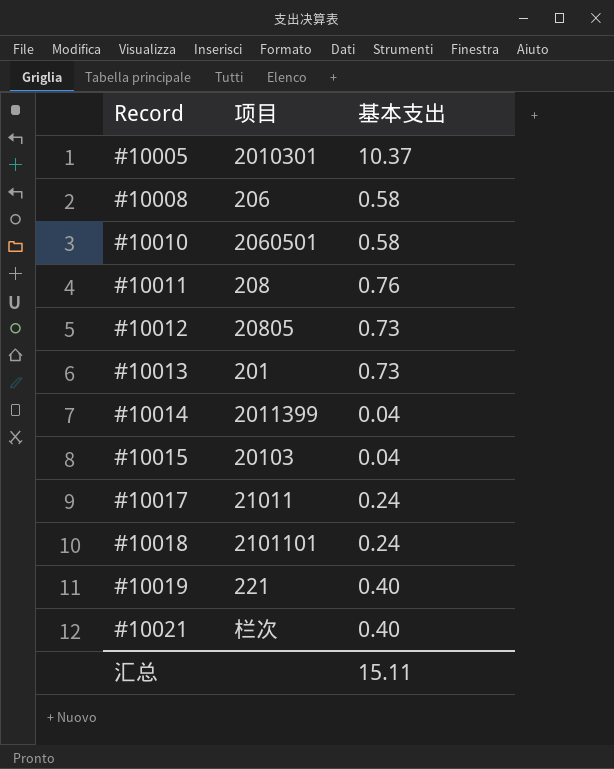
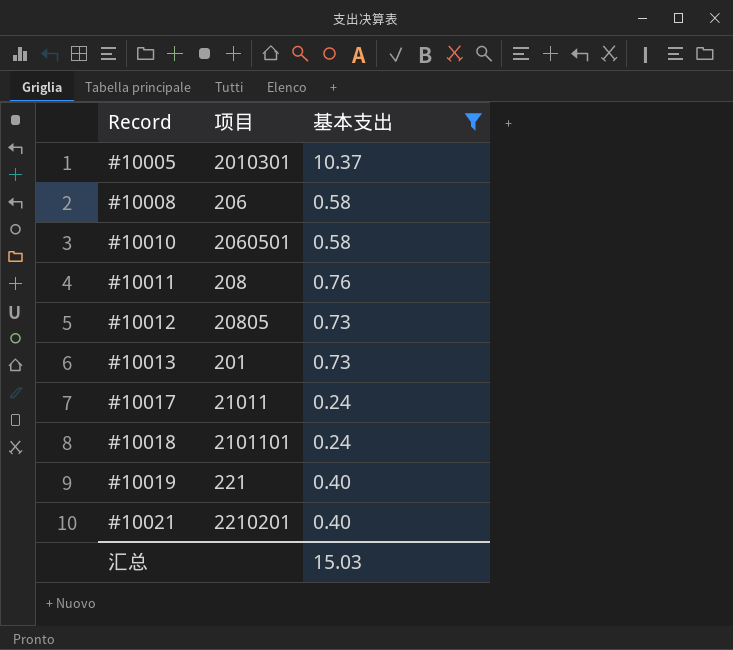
filter: none -> 基本支出 != 0.04
#10021 | 项目: 栏次 -> 2210201
汇总 | 基本支出: 15.11 -> 15.03

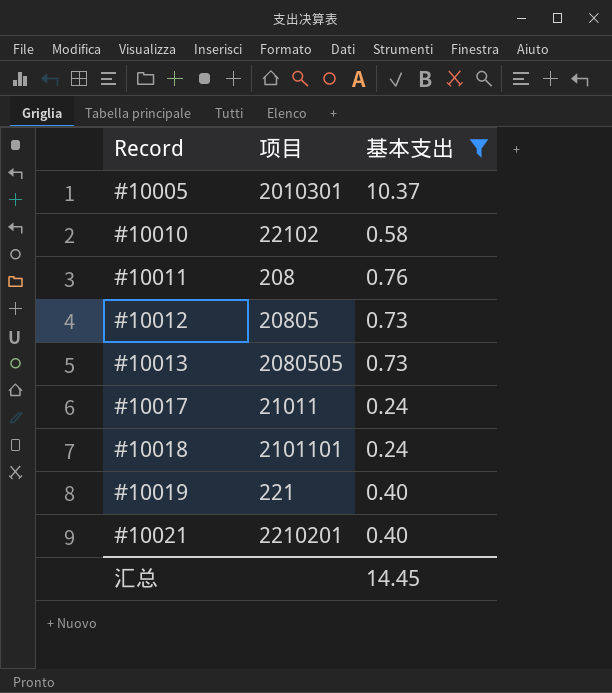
row #10008: 206 | 0.58 -> none
#10010 | 项目: 2060501 -> 22102
#10013 | 项目: 201 -> 2080505
汇总 | 基本支出: 15.03 -> 14.45

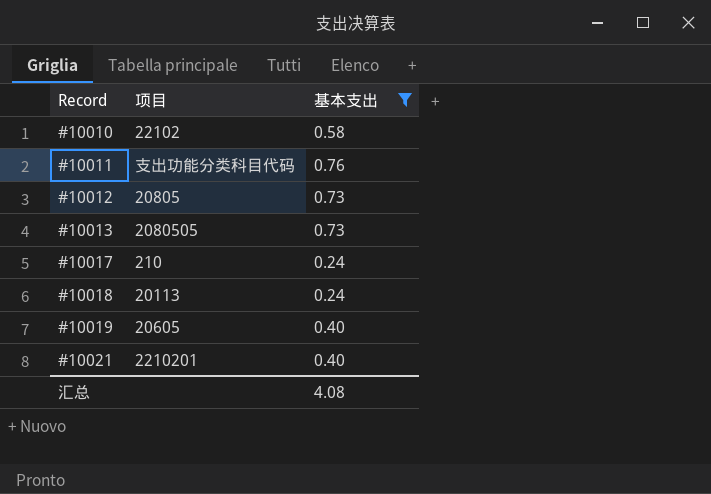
row #10005: 2010301 | 10.37 -> none
#10011 | 项目: 208 -> 支出功能分类科目代码
#10017 | 项目: 21011 -> 210
#10018 | 项目: 2101101 -> 20113
#10019 | 项目: 221 -> 20605
汇总 | 基本支出: 14.45 -> 4.08

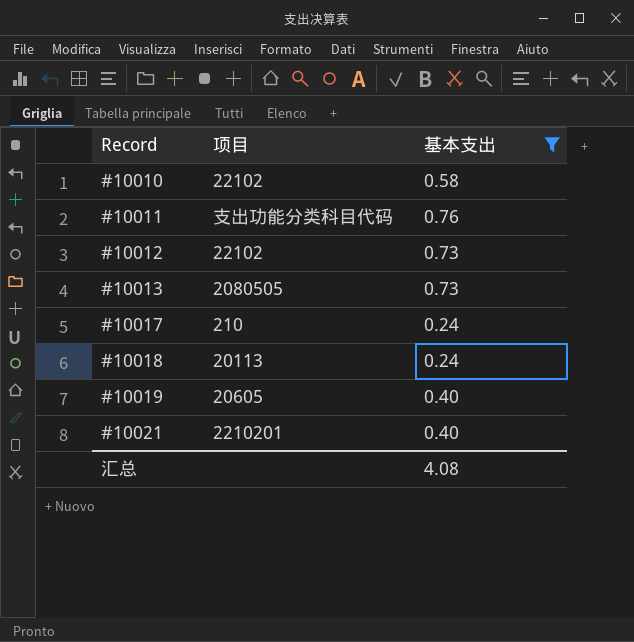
#10012 | 项目: 20805 -> 22102

